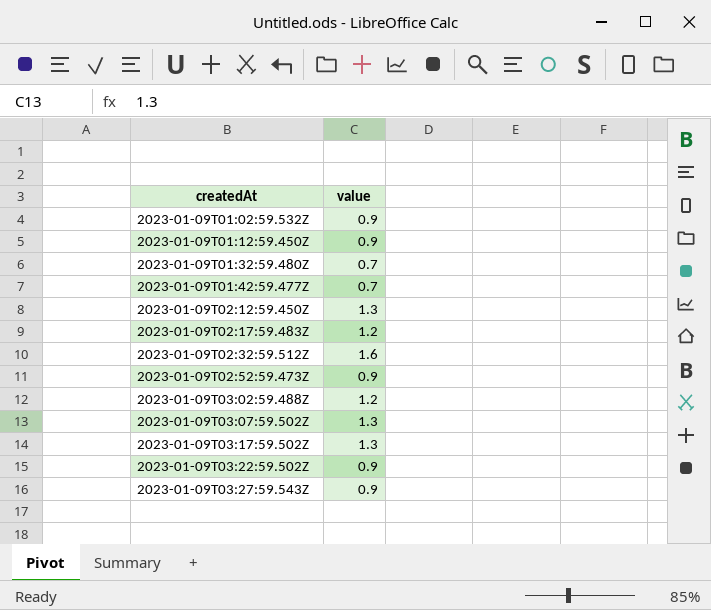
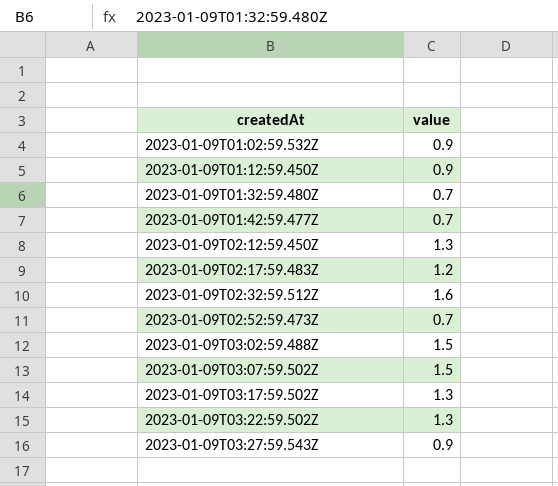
2023-01-09T02:52:59.473Z | value: 0.9 -> 0.7
2023-01-09T03:02:59.488Z | value: 1.2 -> 1.5
2023-01-09T03:07:59.502Z | value: 1.3 -> 1.5
2023-01-09T03:22:59.502Z | value: 0.9 -> 1.3

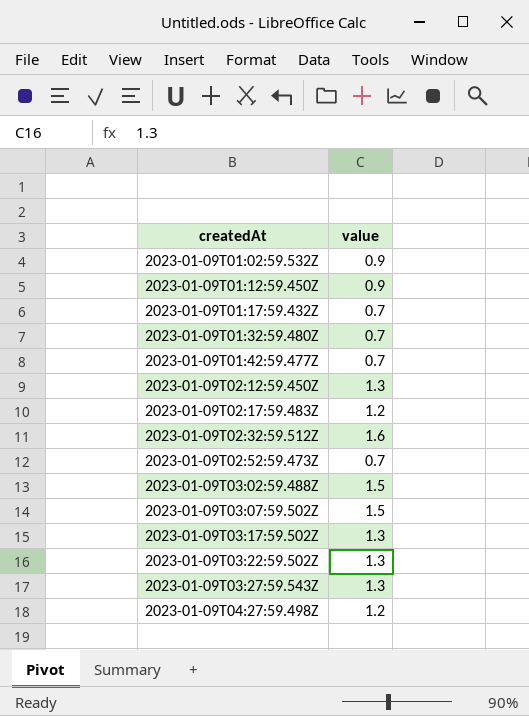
row 2023-01-09T01:17:59.432Z: none -> 0.7
2023-01-09T03:27:59.543Z | value: 0.9 -> 1.3
row 2023-01-09T04:27:59.498Z: none -> 1.2

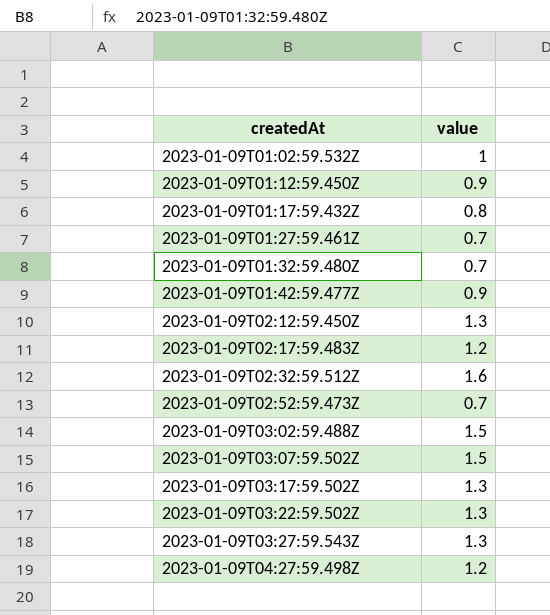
2023-01-09T01:02:59.532Z | value: 0.9 -> 1
2023-01-09T01:17:59.432Z | value: 0.7 -> 0.8
row 2023-01-09T01:27:59.461Z: none -> 0.7
2023-01-09T01:42:59.477Z | value: 0.7 -> 0.9

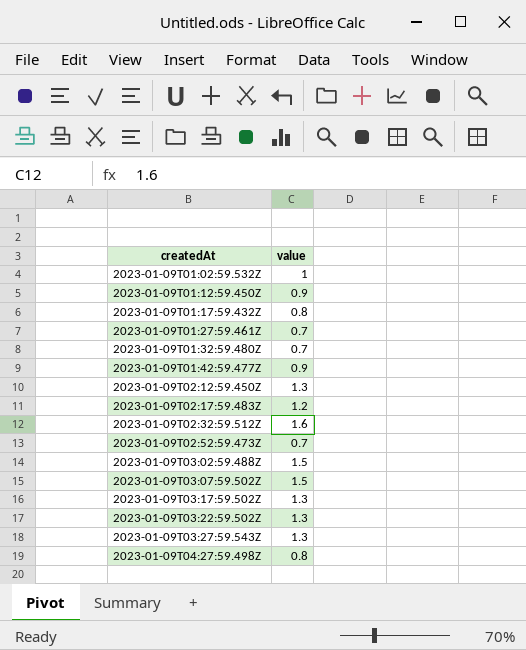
2023-01-09T04:27:59.498Z | value: 1.2 -> 0.8

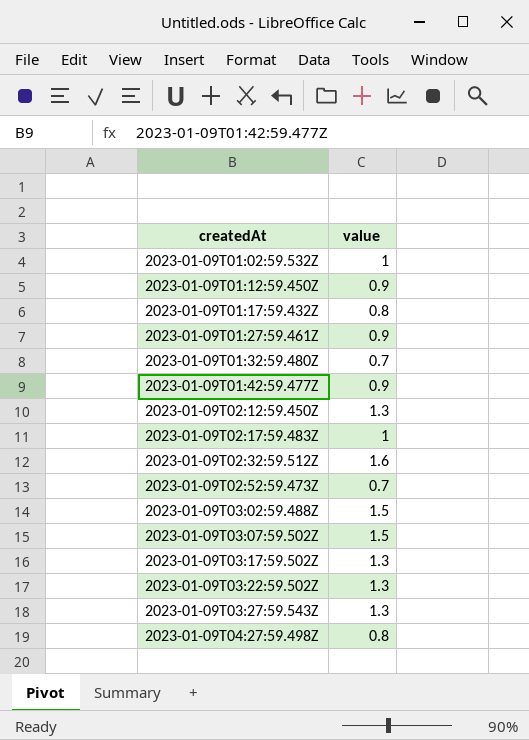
2023-01-09T01:27:59.461Z | value: 0.7 -> 0.9
2023-01-09T02:17:59.483Z | value: 1.2 -> 1

